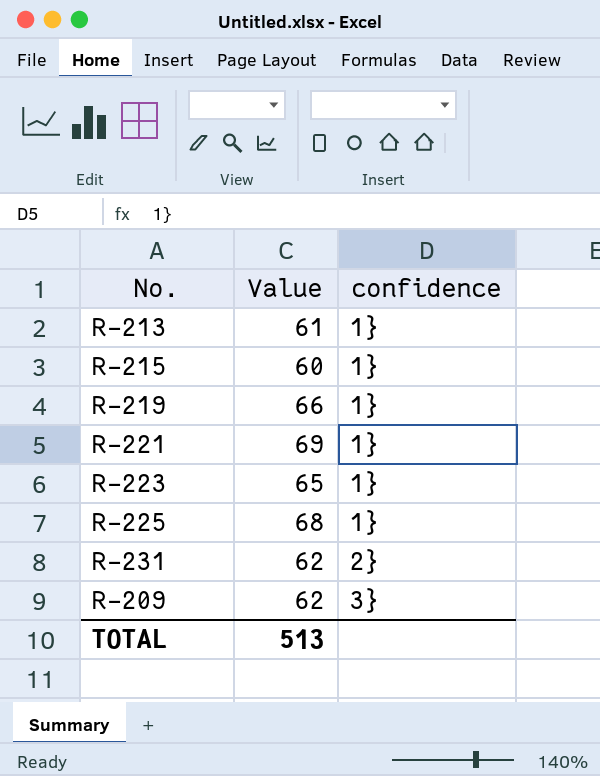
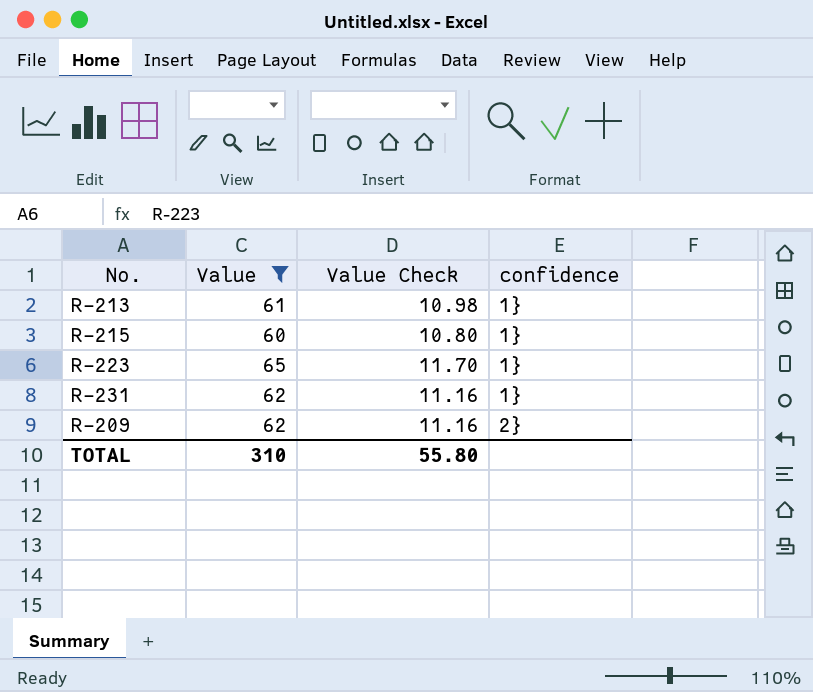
filter: none -> Value <= 65
column Value Check | formula: none -> [Value] * 0.18
R-231 | confidence: 2} -> 1}
R-209 | confidence: 3} -> 2}
TOTAL | Value: 513 -> 310

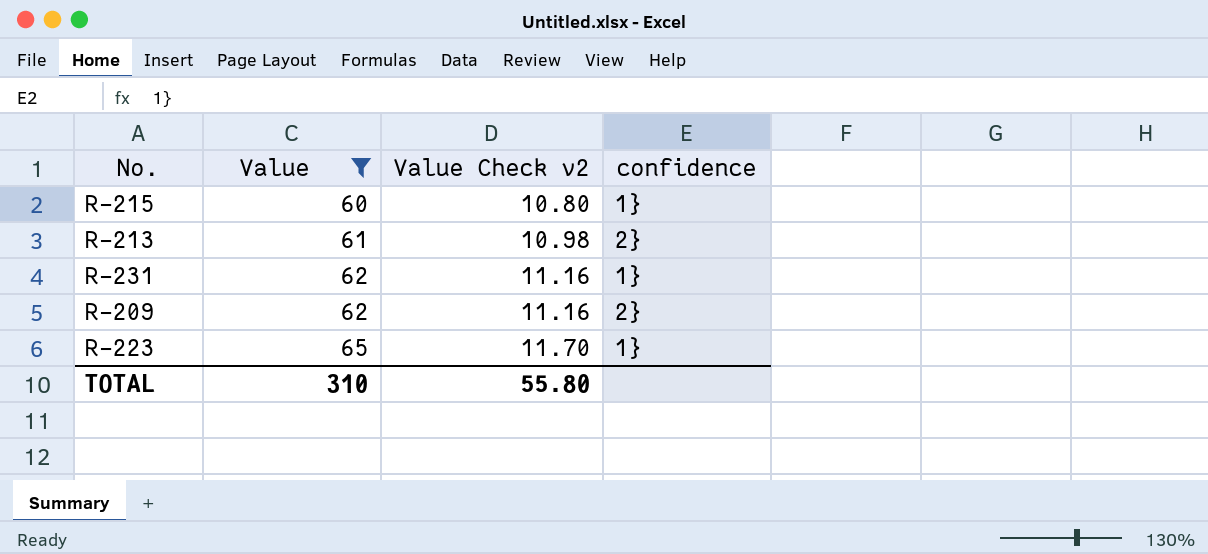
row order: confidence ascending -> Value ascending
column name: Value Check -> Value Check v2
R-213 | confidence: 1} -> 2}

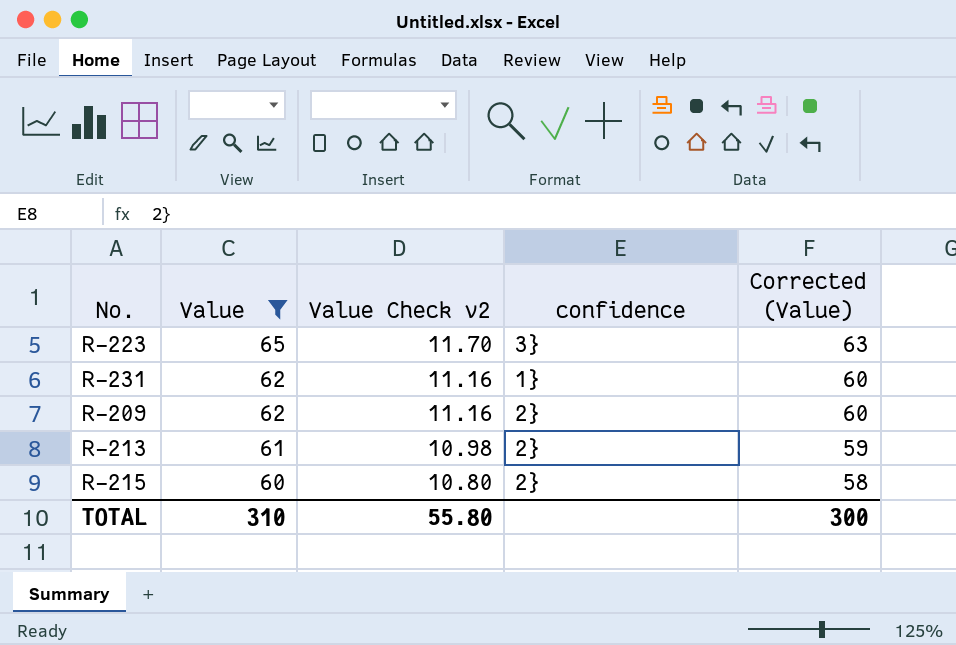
row order: Value ascending -> Value descending
column Corrected (Value) | formula: none -> [Value] - 2
R-223 | confidence: 1} -> 3}
R-215 | confidence: 1} -> 2}

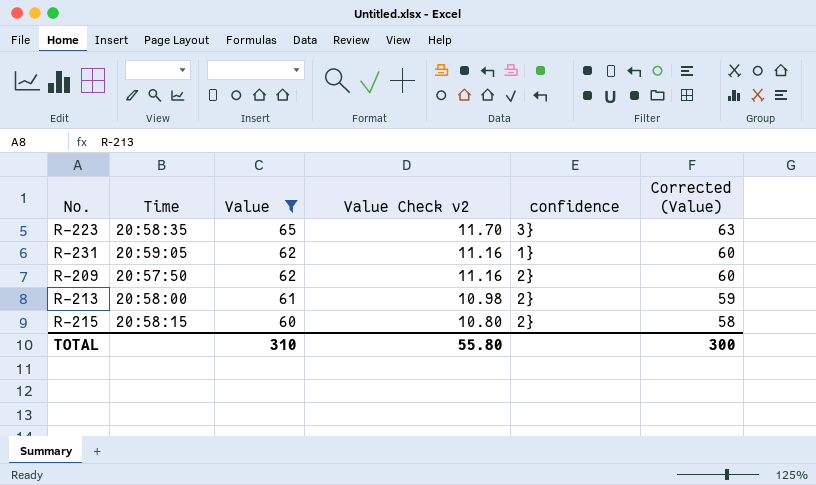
column Time | position: none -> 2

